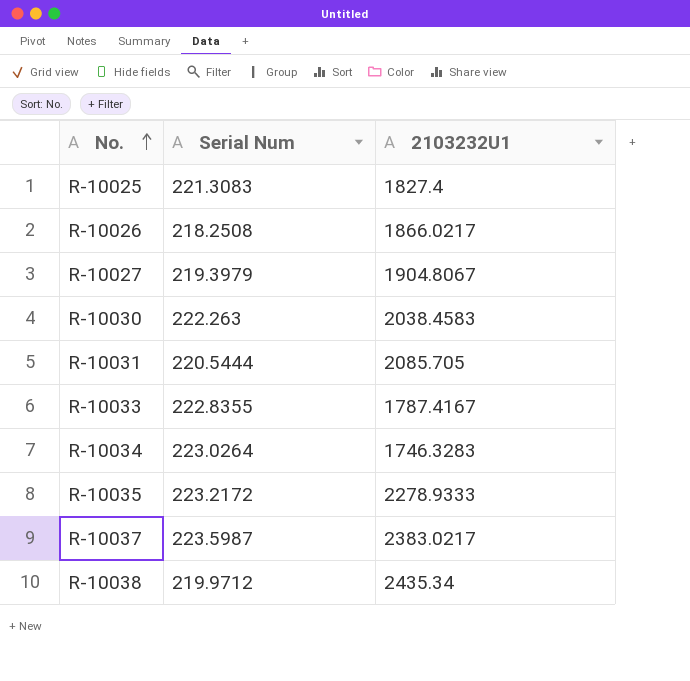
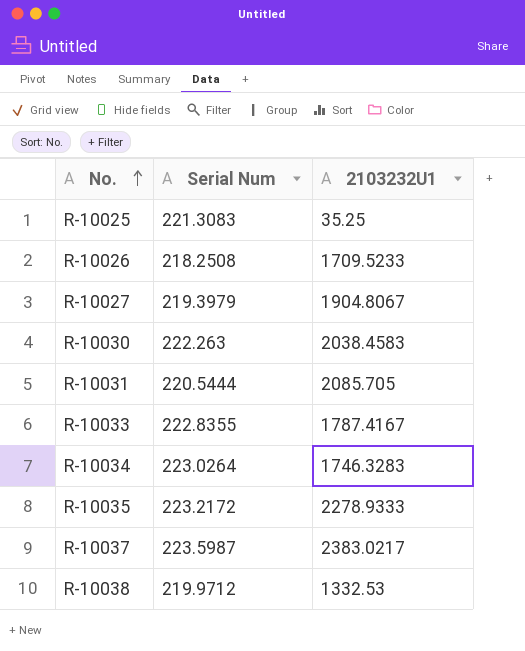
R-10025 | 2103232U1: 1827.4 -> 35.25
R-10026 | 2103232U1: 1866.0217 -> 1709.5233
R-10038 | 2103232U1: 2435.34 -> 1332.53

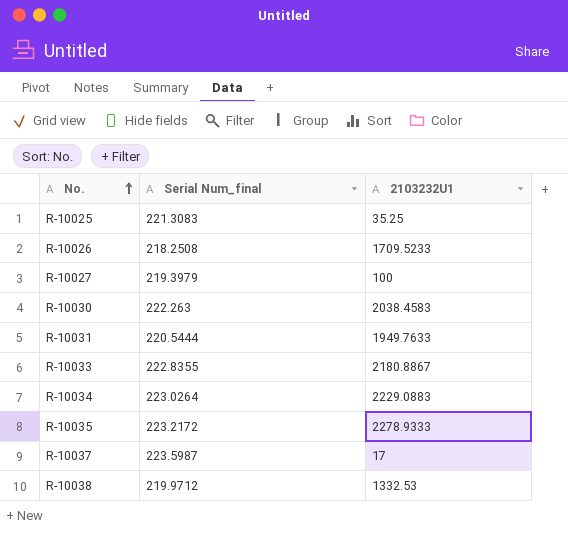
column name: Serial Num -> Serial Num_final
R-10027 | 2103232U1: 1904.8067 -> 100
R-10031 | 2103232U1: 2085.705 -> 1949.7633
R-10033 | 2103232U1: 1787.4167 -> 2180.8867
R-10034 | 2103232U1: 1746.3283 -> 2229.0883
R-10037 | 2103232U1: 2383.0217 -> 17

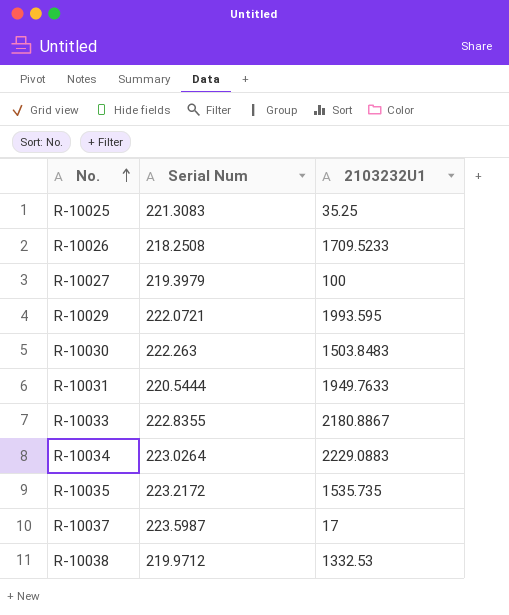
column name: Serial Num_final -> Serial Num
row R-10029: none -> 222.0721 | 1993.595
R-10030 | 2103232U1: 2038.4583 -> 1503.8483
R-10035 | 2103232U1: 2278.9333 -> 1535.735

